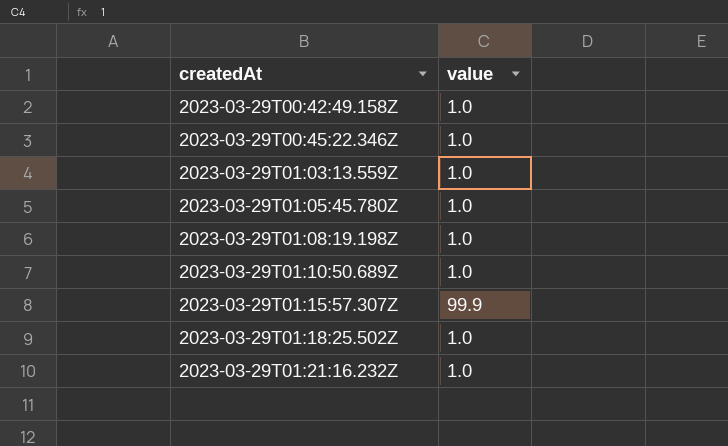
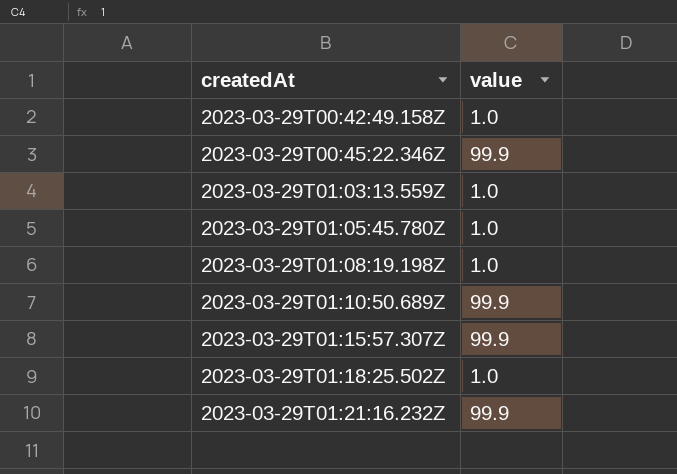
2023-03-29T00:45:22.346Z | value: 1.0 -> 99.9
2023-03-29T01:10:50.689Z | value: 1.0 -> 99.9
2023-03-29T01:21:16.232Z | value: 1.0 -> 99.9

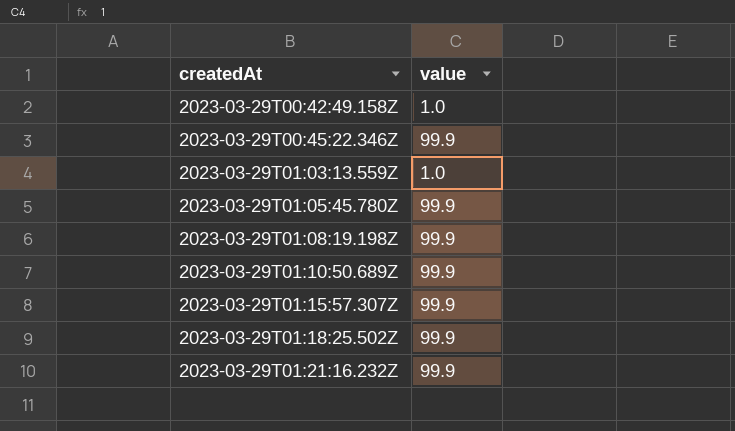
2023-03-29T01:05:45.780Z | value: 1.0 -> 99.9
2023-03-29T01:08:19.198Z | value: 1.0 -> 99.9
2023-03-29T01:18:25.502Z | value: 1.0 -> 99.9

